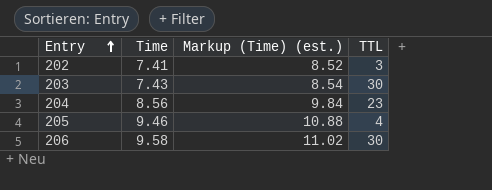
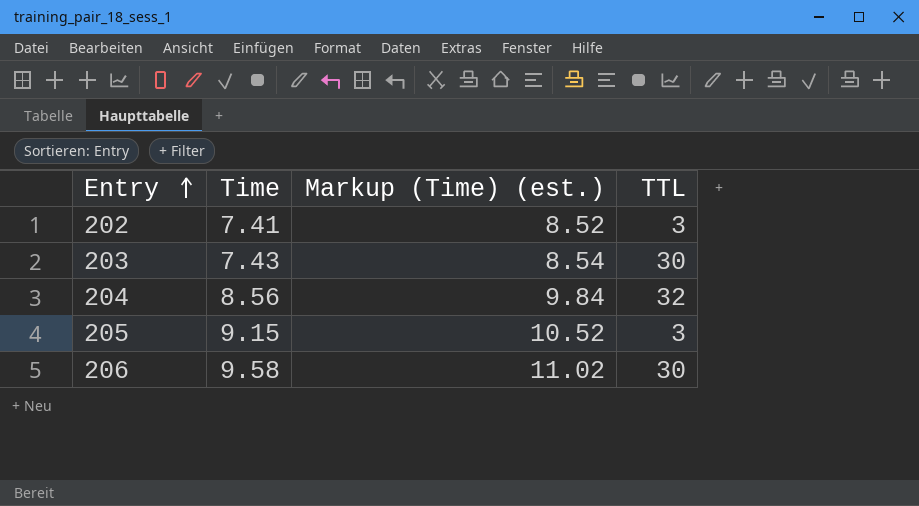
204 | TTL: 23 -> 32
205 | Time: 9.46 -> 9.15
205 | Markup (Time) (est.): 10.88 -> 10.52
205 | TTL: 4 -> 3

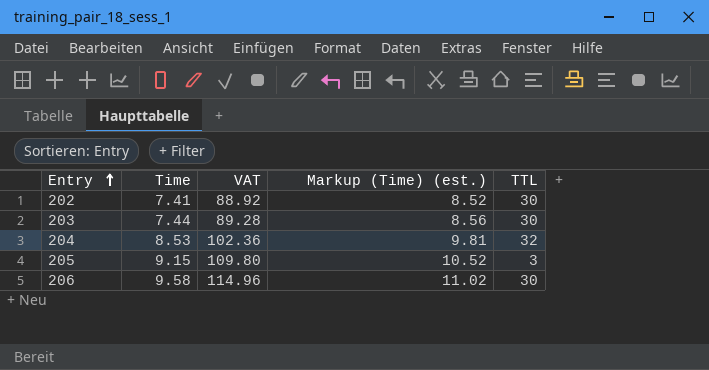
column VAT | formula: none -> [Time] * 12
202 | TTL: 3 -> 30
203 | Time: 7.43 -> 7.44
203 | Markup (Time) (est.): 8.54 -> 8.56
204 | Time: 8.56 -> 8.53
204 | Markup (Time) (est.): 9.84 -> 9.81

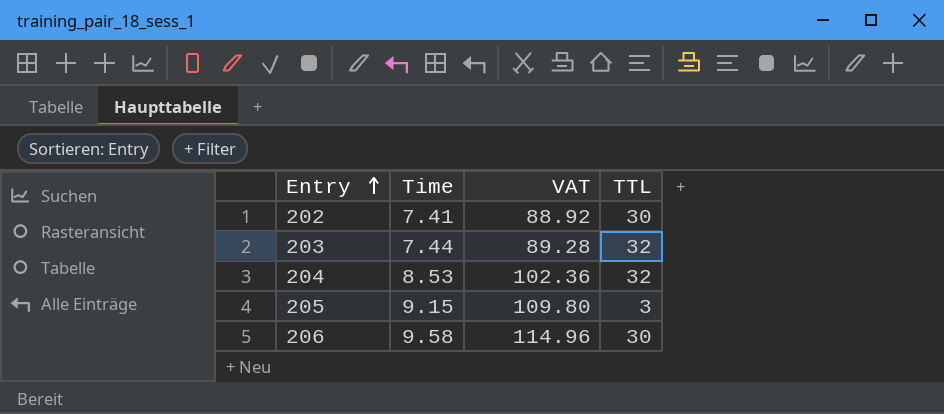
column Markup (Time) (est.) | formula: [Time] * 1.15 -> none
203 | TTL: 30 -> 32

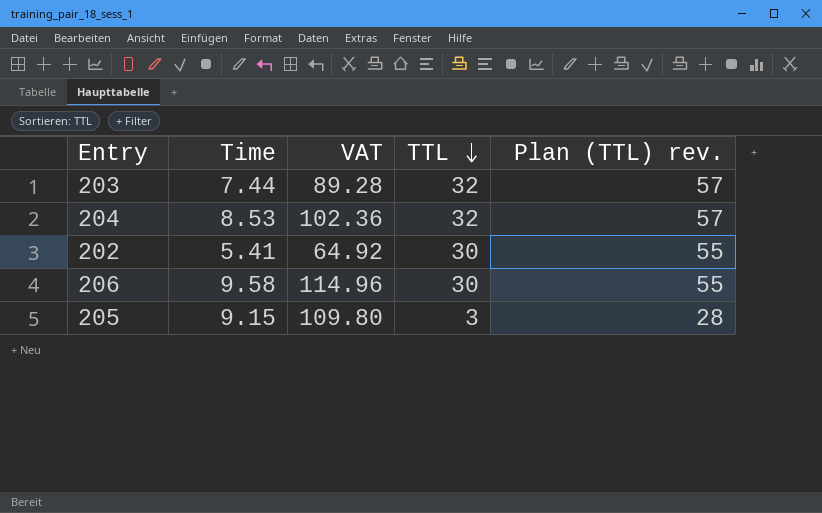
row order: Entry ascending -> TTL descending
column Plan (TTL) rev. | formula: none -> [TTL] + 25
202 | Time: 7.41 -> 5.41
202 | VAT: 88.92 -> 64.92

